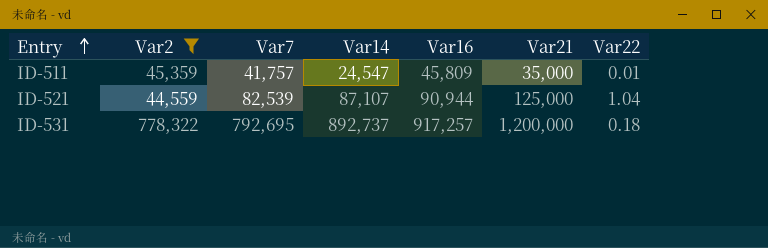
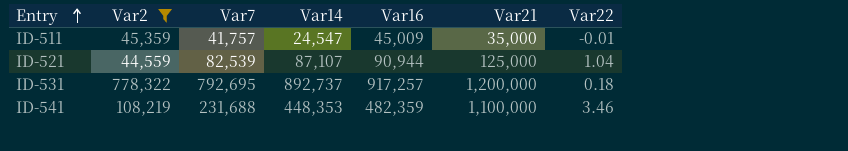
ID-511 | Var16: 45,809 -> 45,009
ID-511 | Var22: 0.01 -> -0.01
row ID-541: none -> 108,219 | 231,688 | 448,353 | 482,359 | 1,100,000 | 3.46

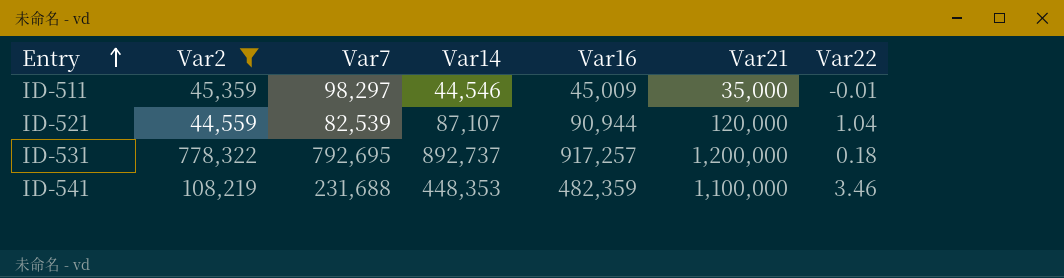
ID-511 | Var7: 41,757 -> 98,297
ID-511 | Var14: 24,547 -> 44,546
ID-521 | Var21: 125,000 -> 120,000

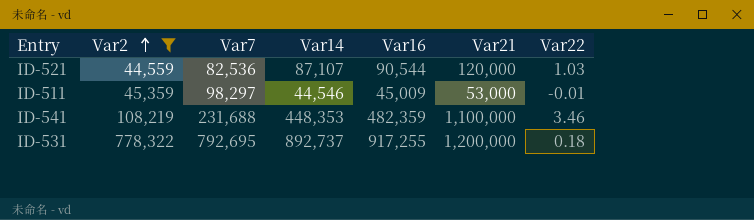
row order: Entry ascending -> Var2 ascending
ID-521 | Var7: 82,539 -> 82,536
ID-521 | Var16: 90,944 -> 90,544
ID-521 | Var22: 1.04 -> 1.03
ID-511 | Var21: 35,000 -> 53,000
ID-531 | Var16: 917,257 -> 917,255

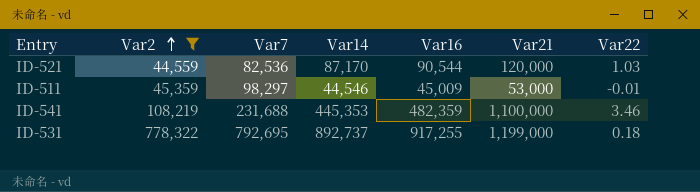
ID-521 | Var14: 87,107 -> 87,170
ID-541 | Var14: 448,353 -> 445,353
ID-531 | Var21: 1,200,000 -> 1,199,000

